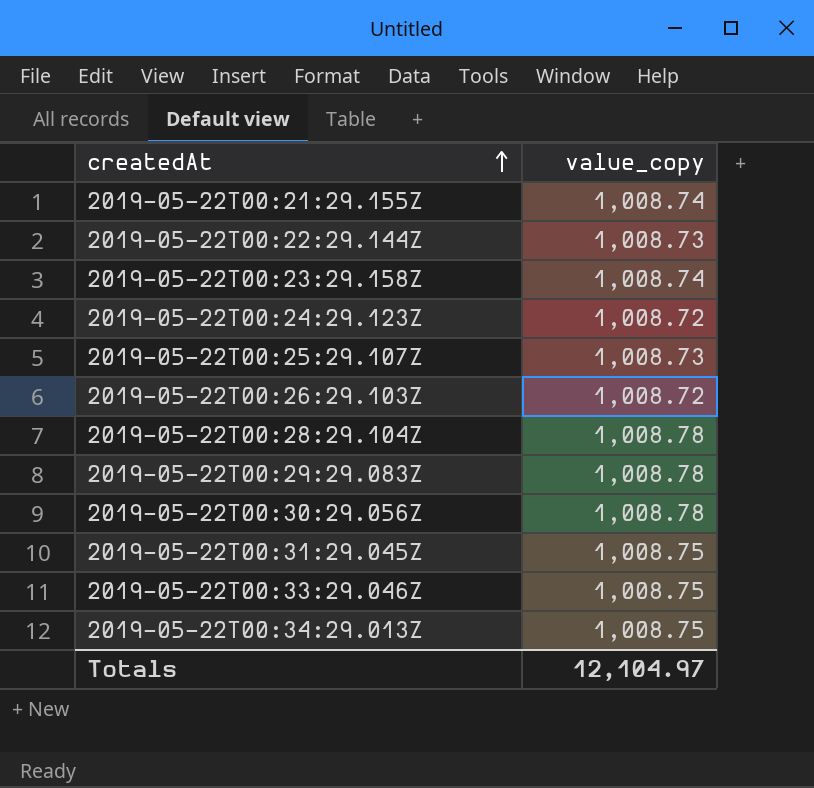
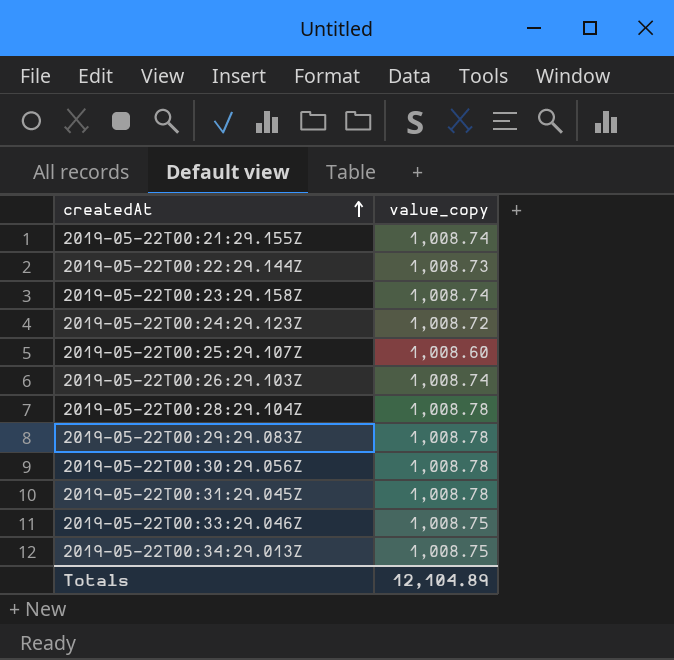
2019-05-22T00:25:29.107Z | value_copy: 1,008.73 -> 1,008.60
2019-05-22T00:26:29.103Z | value_copy: 1,008.72 -> 1,008.74
2019-05-22T00:31:29.045Z | value_copy: 1,008.75 -> 1,008.78
Totals | value_copy: 12,104.97 -> 12,104.89

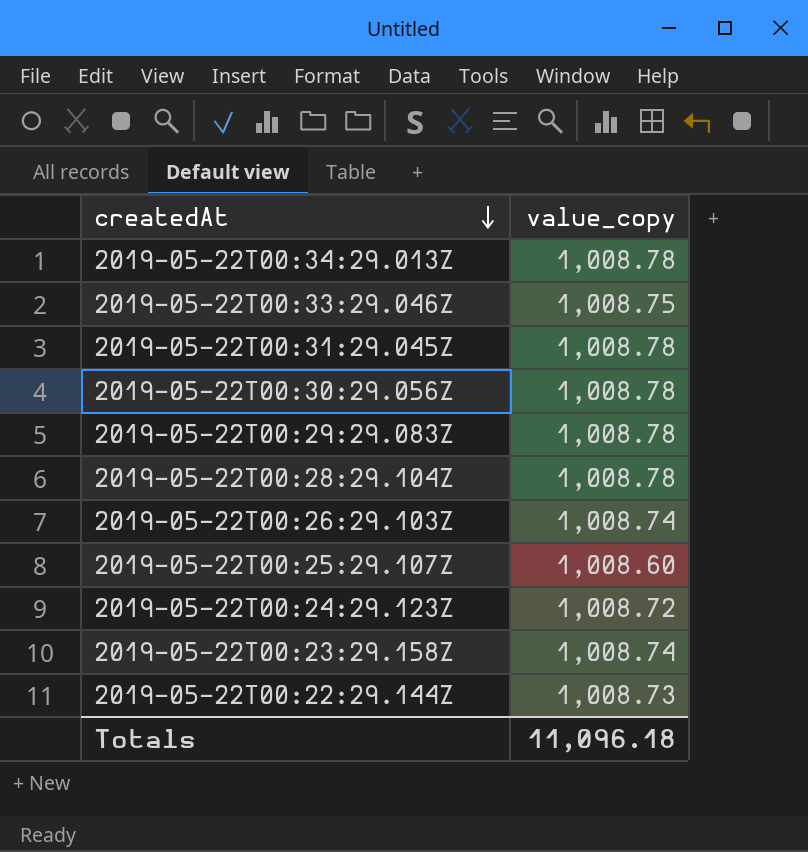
row order: createdAt ascending -> createdAt descending
row 2019-05-22T00:21:29.155Z: 1,008.74 -> none
2019-05-22T00:34:29.013Z | value_copy: 1,008.75 -> 1,008.78
Totals | value_copy: 12,104.89 -> 11,096.18

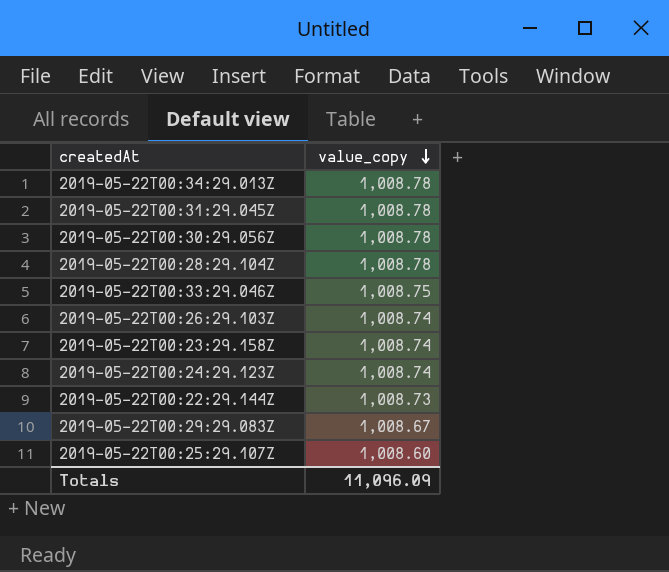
row order: createdAt descending -> value_copy descending
2019-05-22T00:24:29.123Z | value_copy: 1,008.72 -> 1,008.74
2019-05-22T00:29:29.083Z | value_copy: 1,008.78 -> 1,008.67
Totals | value_copy: 11,096.18 -> 11,096.09

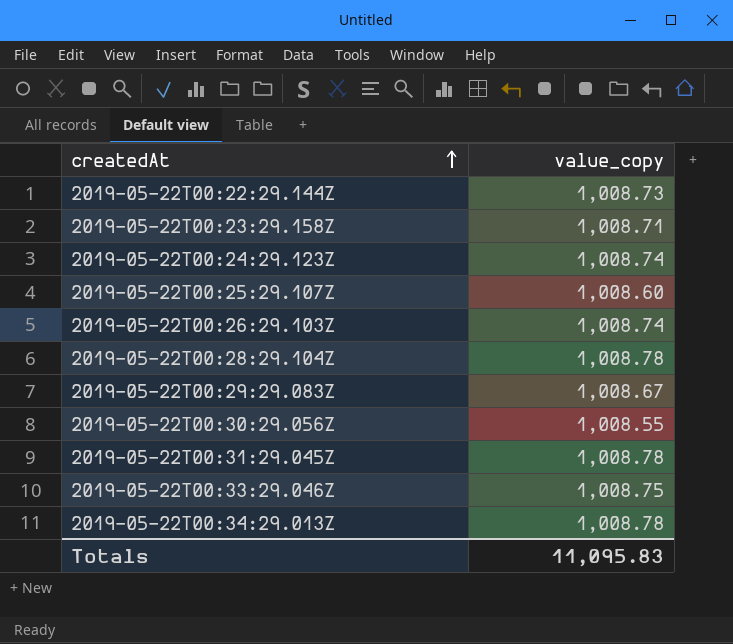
row order: value_copy descending -> createdAt ascending
2019-05-22T00:23:29.158Z | value_copy: 1,008.74 -> 1,008.71
2019-05-22T00:30:29.056Z | value_copy: 1,008.78 -> 1,008.55
Totals | value_copy: 11,096.09 -> 11,095.83

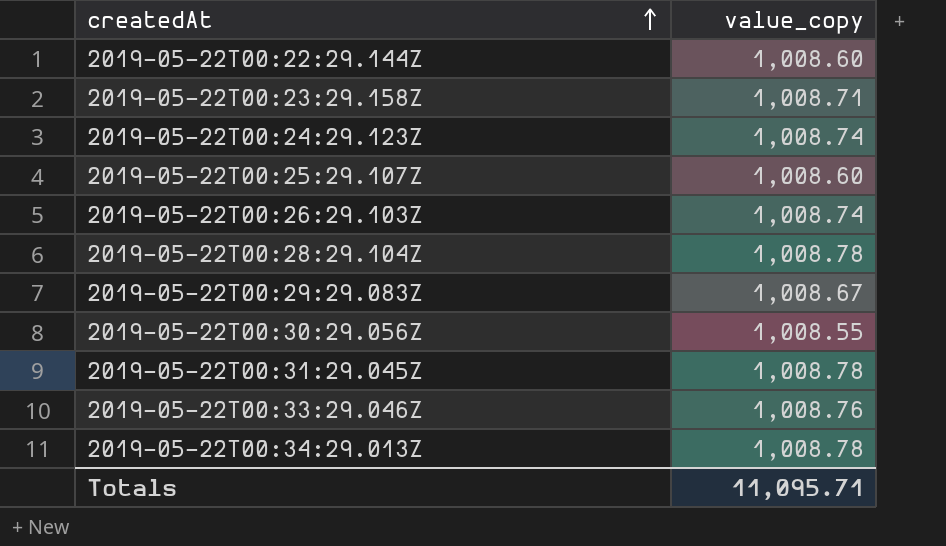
2019-05-22T00:22:29.144Z | value_copy: 1,008.73 -> 1,008.60
2019-05-22T00:33:29.046Z | value_copy: 1,008.75 -> 1,008.76
Totals | value_copy: 11,095.83 -> 11,095.71

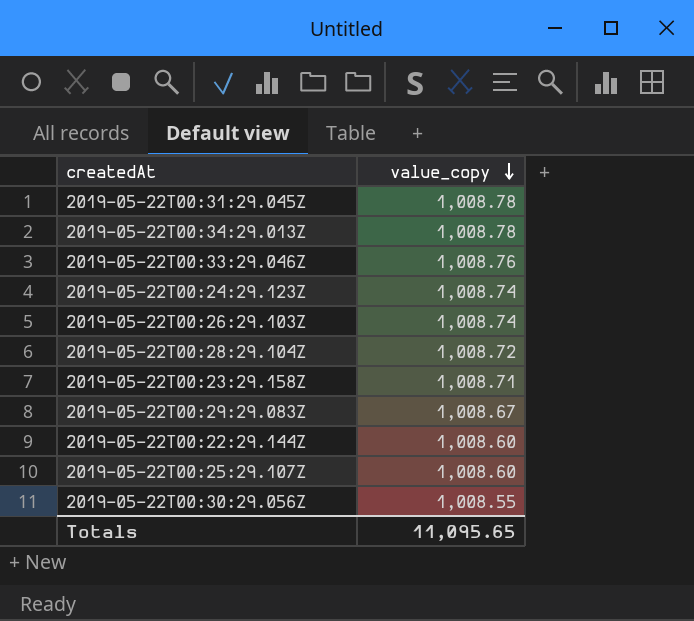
row order: createdAt ascending -> value_copy descending
2019-05-22T00:28:29.104Z | value_copy: 1,008.78 -> 1,008.72
Totals | value_copy: 11,095.71 -> 11,095.65

